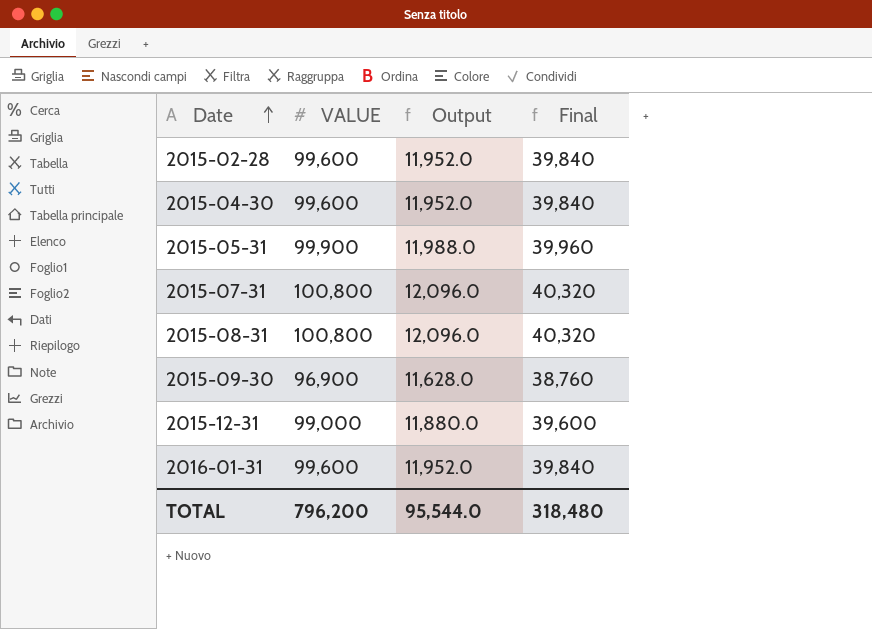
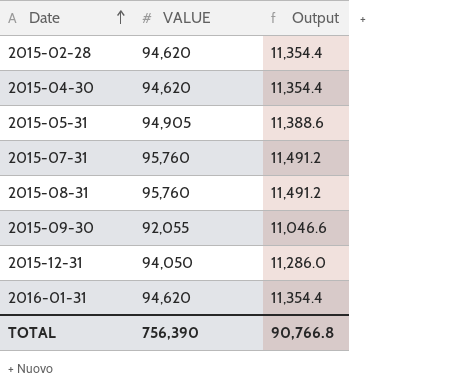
column Final | formula: [VALUE] * 0.4 -> none
2015-02-28 | VALUE: 99,600 -> 94,620
2015-02-28 | Output: 11,952.0 -> 11,354.4
2015-04-30 | VALUE: 99,600 -> 94,620
2015-04-30 | Output: 11,952.0 -> 11,354.4
2015-05-31 | VALUE: 99,900 -> 94,905
2015-05-31 | Output: 11,988.0 -> 11,388.6
2015-07-31 | VALUE: 100,800 -> 95,760
2015-07-31 | Output: 12,096.0 -> 11,491.2
2015-08-31 | VALUE: 100,800 -> 95,760
2015-08-31 | Output: 12,096.0 -> 11,491.2
2015-09-30 | VALUE: 96,900 -> 92,055
2015-09-30 | Output: 11,628.0 -> 11,046.6
2015-12-31 | VALUE: 99,000 -> 94,050
2015-12-31 | Output: 11,880.0 -> 11,286.0
2016-01-31 | VALUE: 99,600 -> 94,620
2016-01-31 | Output: 11,952.0 -> 11,354.4
TOTAL | VALUE: 796,200 -> 756,390
TOTAL | Output: 95,544.0 -> 90,766.8

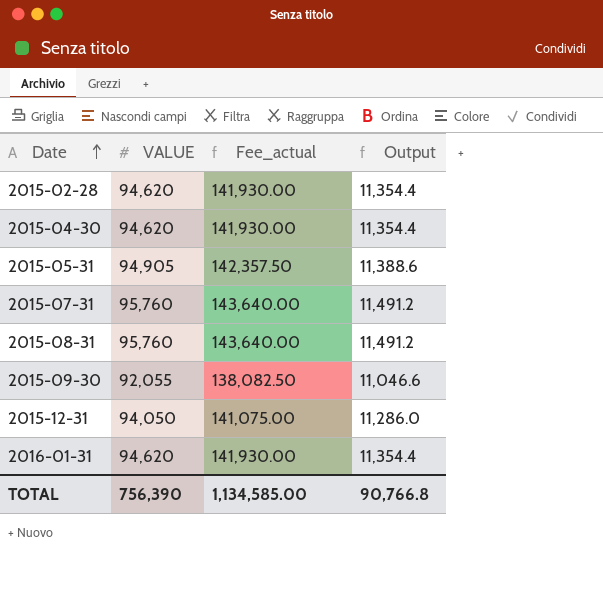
column Fee_actual | formula: none -> [VALUE] * 1.5

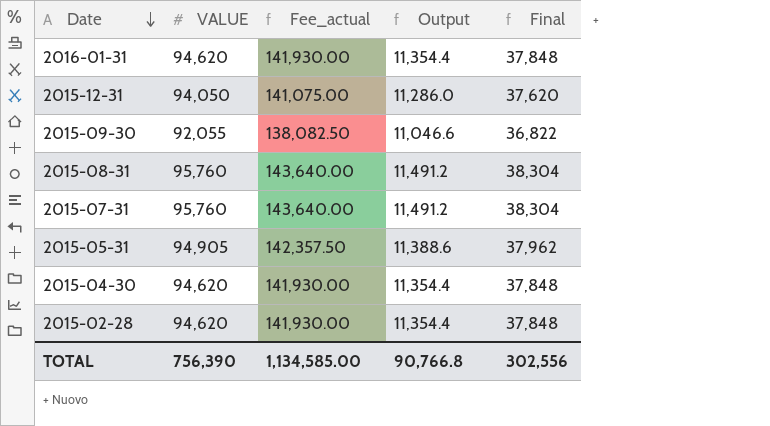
row order: Date ascending -> Date descending
column Final | formula: none -> [VALUE] * 0.4

